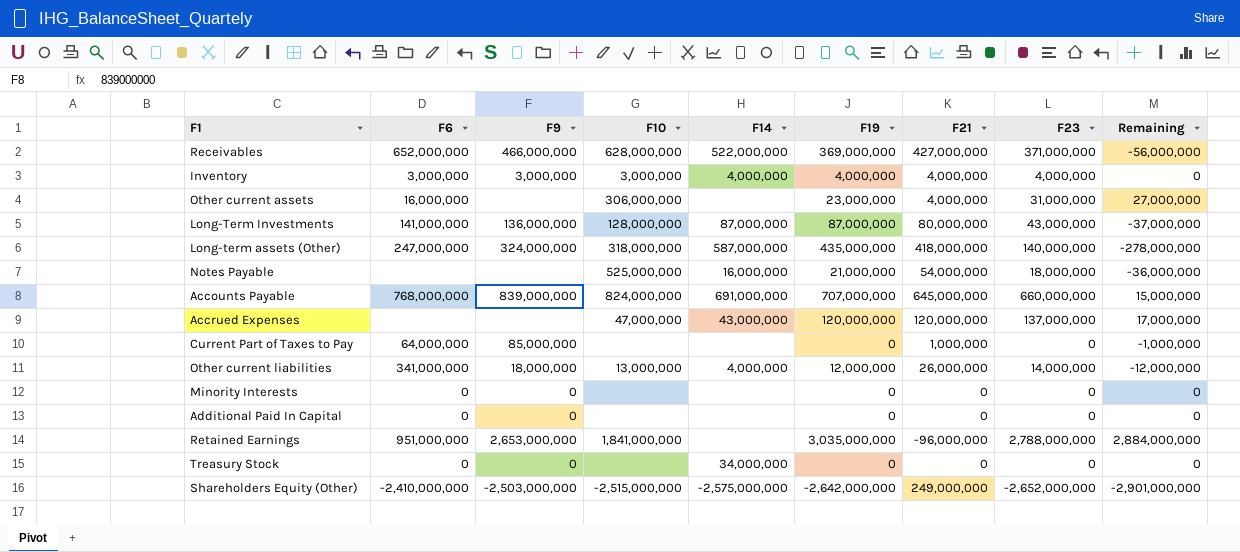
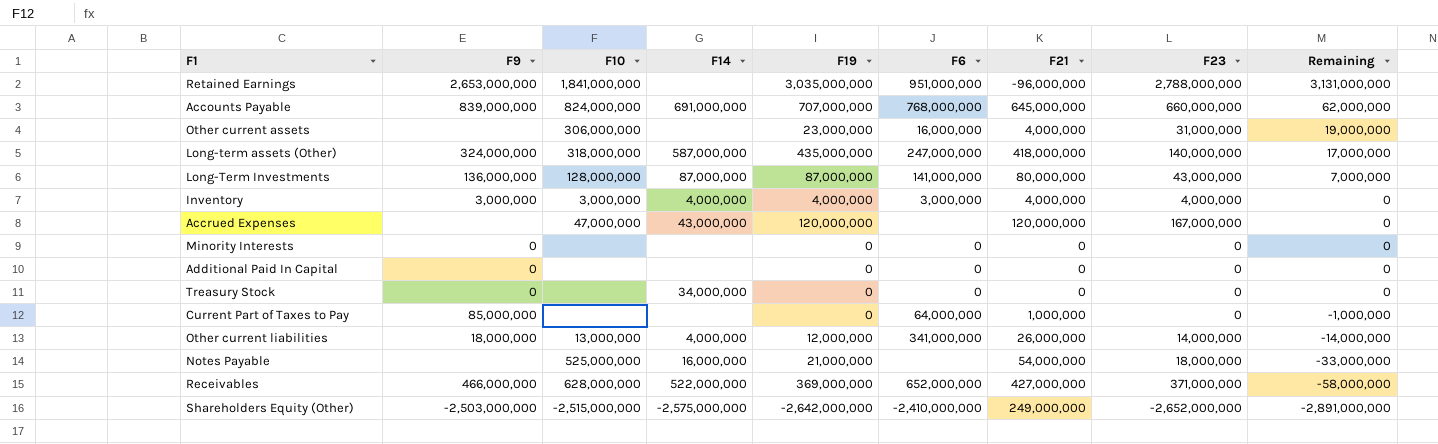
row order: none -> Remaining descending
column F6 | position: 2 -> 6
column Remaining | formula: [F23] - [F21] -> [F19] - [F21]
Accrued Expenses | F23: 137,000,000 -> 167,000,000

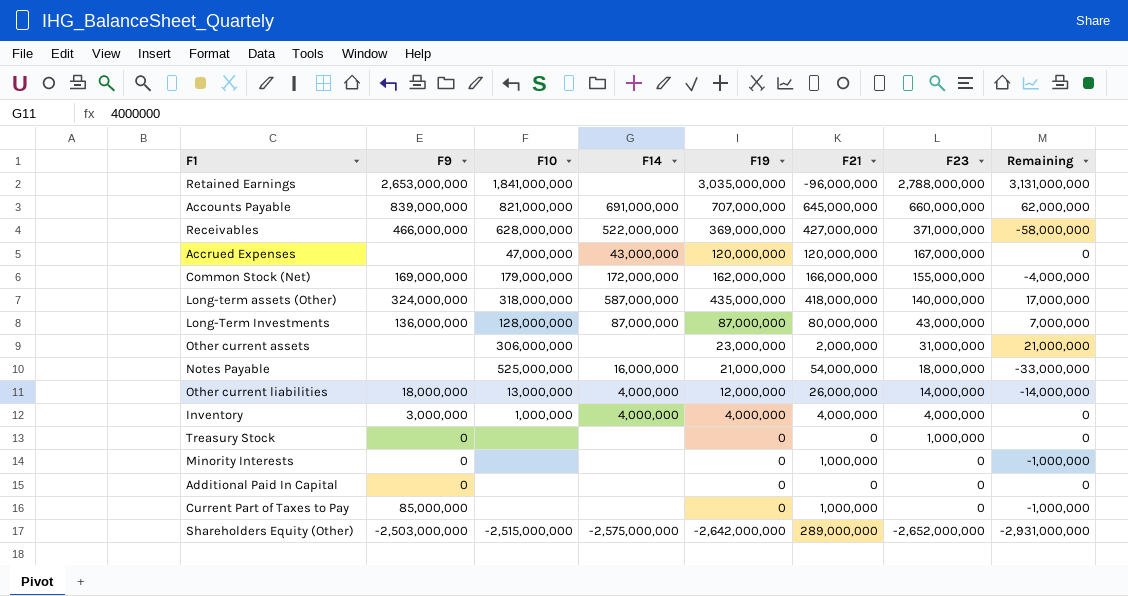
row order: Remaining descending -> F23 descending
column F6 | position: 6 -> none
Accounts Payable | F10: 824,000,000 -> 821,000,000
row Common Stock (Net): none -> 169,000,000 | 179,000,000 | 172,000,000 | 162,000,000 | 166,000,000 | 155,000,000 | -4,000,000
Other current assets | F21: 4,000,000 -> 2,000,000
Other current assets | Remaining: 19,000,000 -> 21,000,000
Inventory | F10: 3,000,000 -> 1,000,000
Treasury Stock | F14: 34,000,000 -> none
Treasury Stock | F23: 0 -> 1,000,000
Minority Interests | F21: 0 -> 1,000,000
Minority Interests | Remaining: 0 -> -1,000,000
Shareholders Equity (Other) | F21: 249,000,000 -> 289,000,000
Shareholders Equity (Other) | Remaining: -2,891,000,000 -> -2,931,000,000

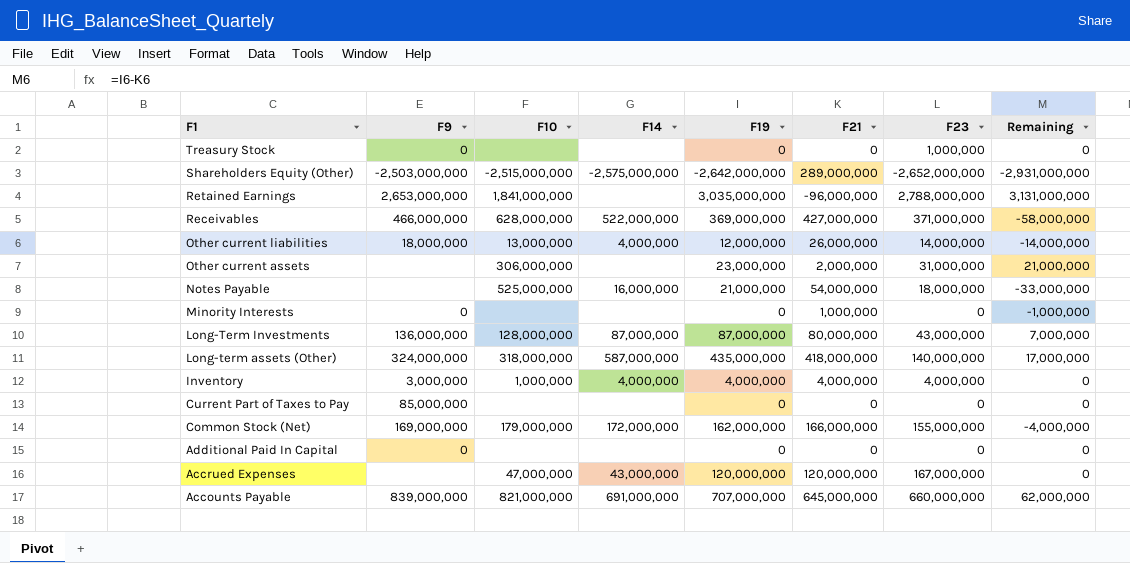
row order: F23 descending -> F1 descending
Current Part of Taxes to Pay | F21: 1,000,000 -> 0
Current Part of Taxes to Pay | Remaining: -1,000,000 -> 0

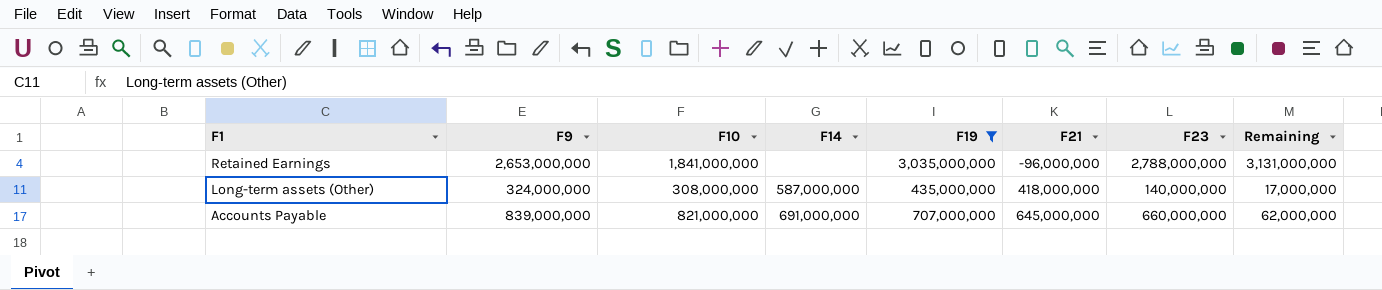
filter: none -> F19 >= 435,000,000
Long-term assets (Other) | F10: 318,000,000 -> 308,000,000

